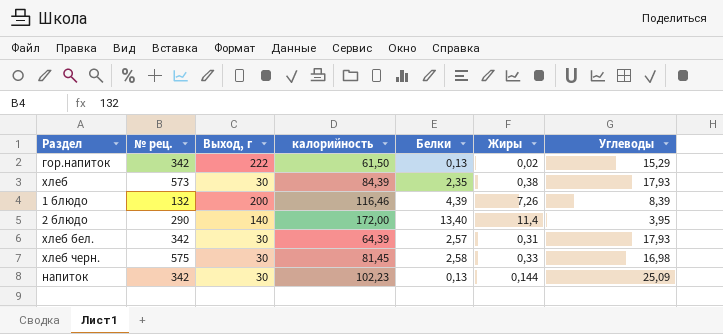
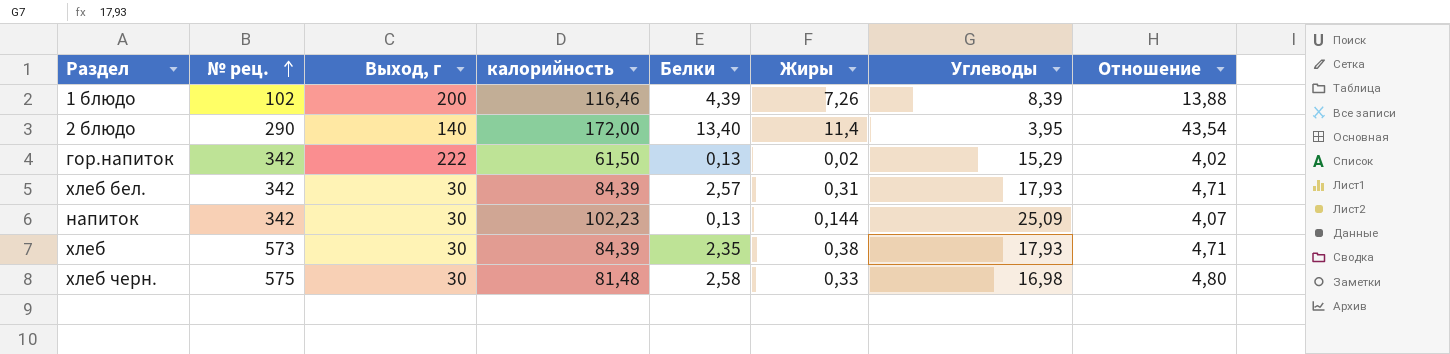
row order: none -> № рец. ascending
column Отношение | formula: none -> [калорийность] / [Углеводы]
1 блюдо | № рец.: 132 -> 102
хлеб бел. | калорийность: 64,39 -> 84,39
хлеб черн. | калорийность: 81,45 -> 81,48

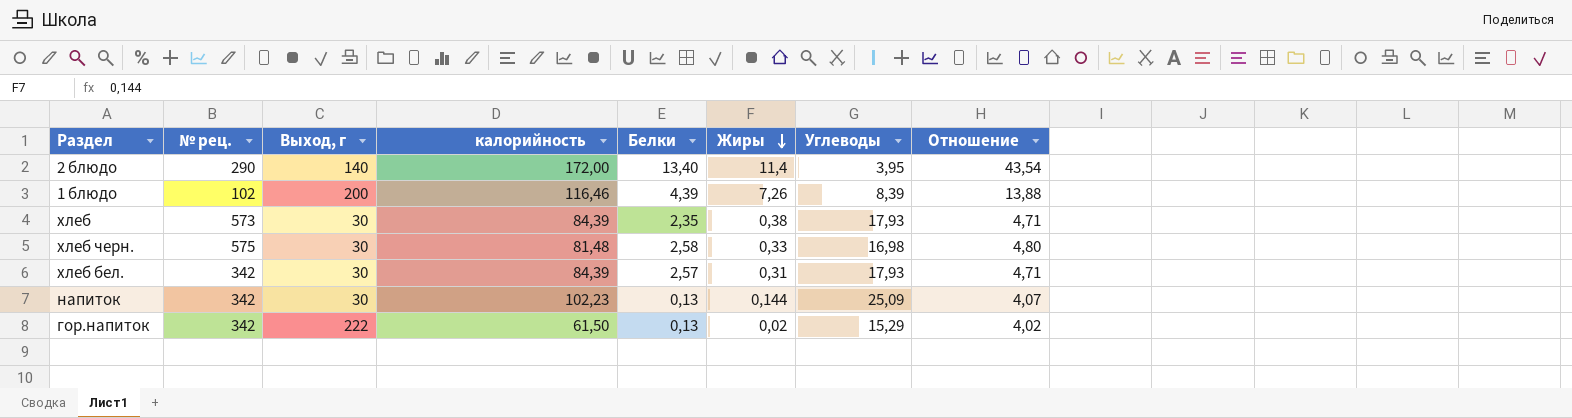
row order: № рец. ascending -> Жиры descending

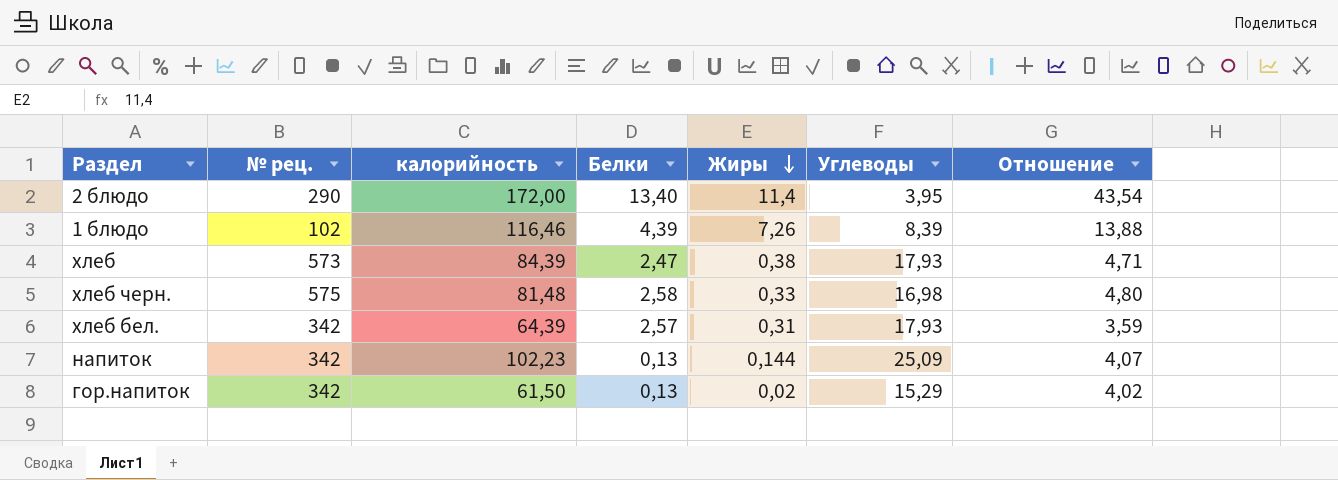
column Выход, г | position: 3 -> none
хлеб | Белки: 2,35 -> 2,47
хлеб бел. | калорийность: 84,39 -> 64,39
хлеб бел. | Отношение: 4,71 -> 3,59

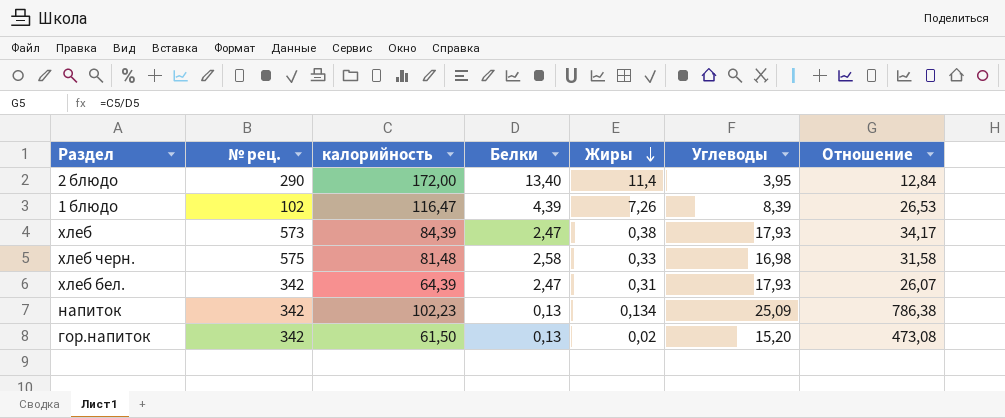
column Отношение | formula: [калорийность] / [Углеводы] -> [калорийность] / [Белки]
1 блюдо | калорийность: 116,46 -> 116,47
хлеб бел. | Белки: 2,57 -> 2,47
напиток | Жиры: 0,144 -> 0,134
гор.напиток | Углеводы: 15,29 -> 15,20

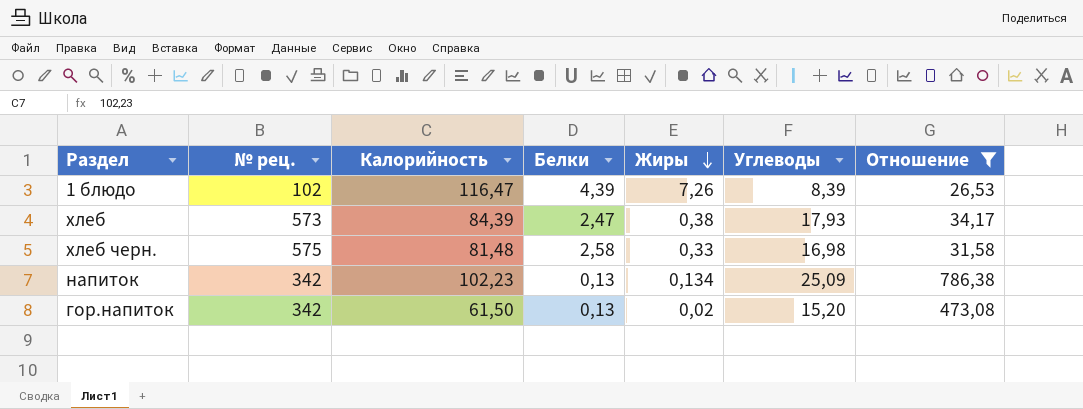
filter: none -> Отношение >= 26,53
column name: калорийность -> Калорийность

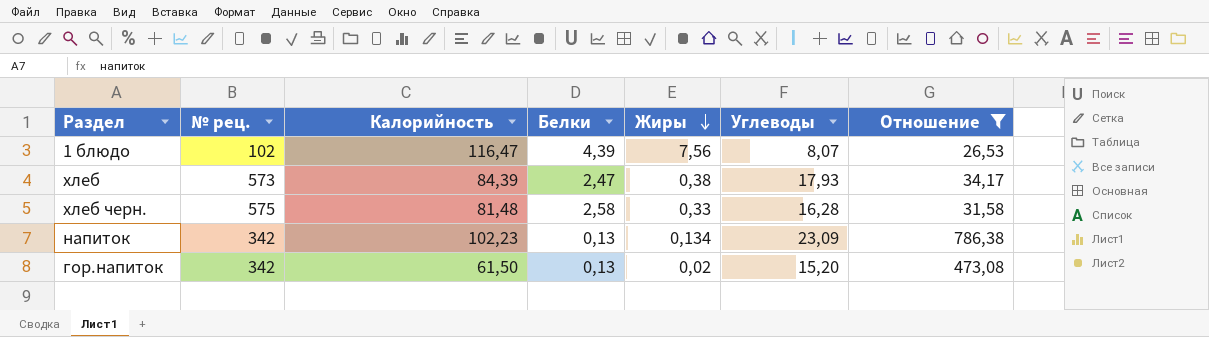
1 блюдо | Жиры: 7,26 -> 7,56
1 блюдо | Углеводы: 8,39 -> 8,07
хлеб черн. | Углеводы: 16,98 -> 16,28
напиток | Углеводы: 25,09 -> 23,09

